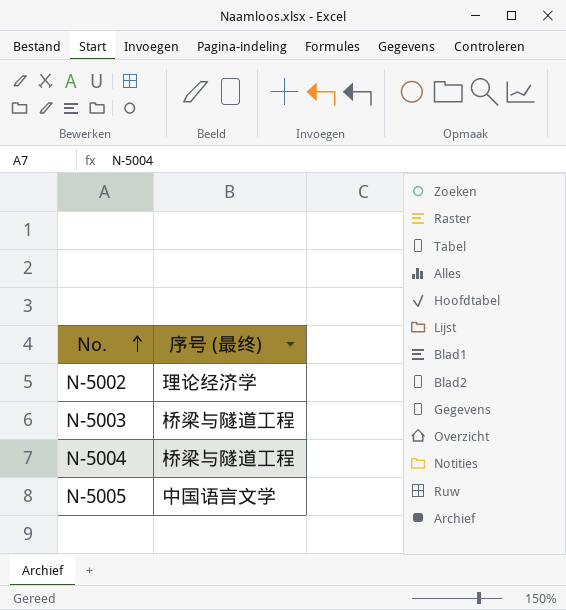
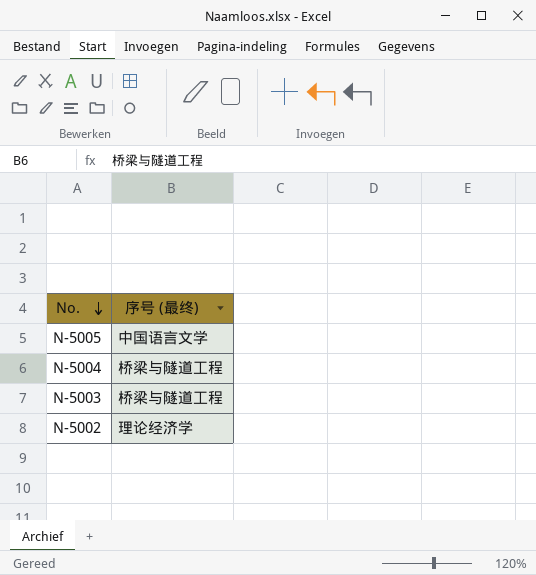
row order: No. ascending -> No. descending

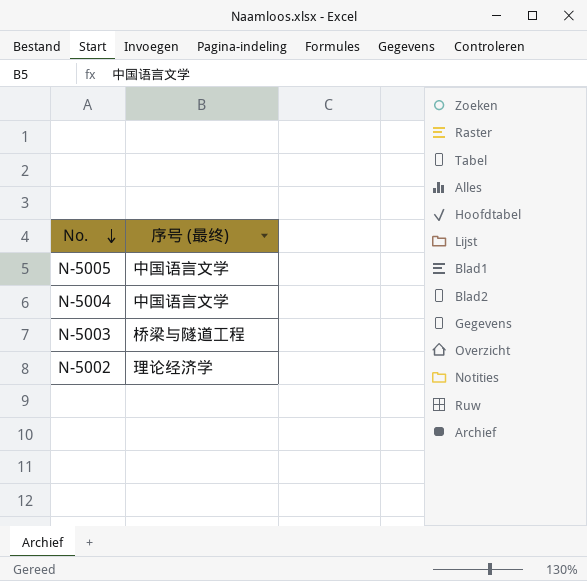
N-5004 | 序号 (最终): 桥梁与隧道工程 -> 中国语言文学

